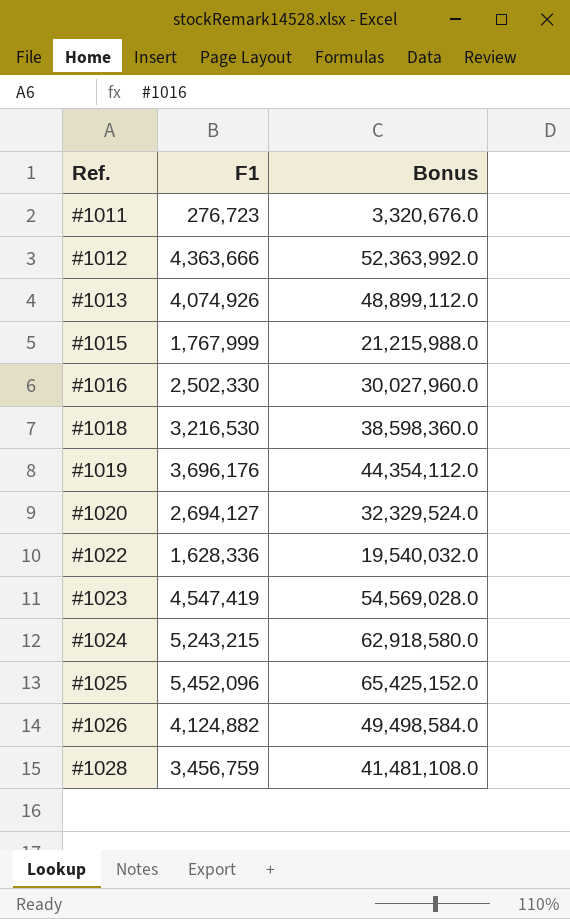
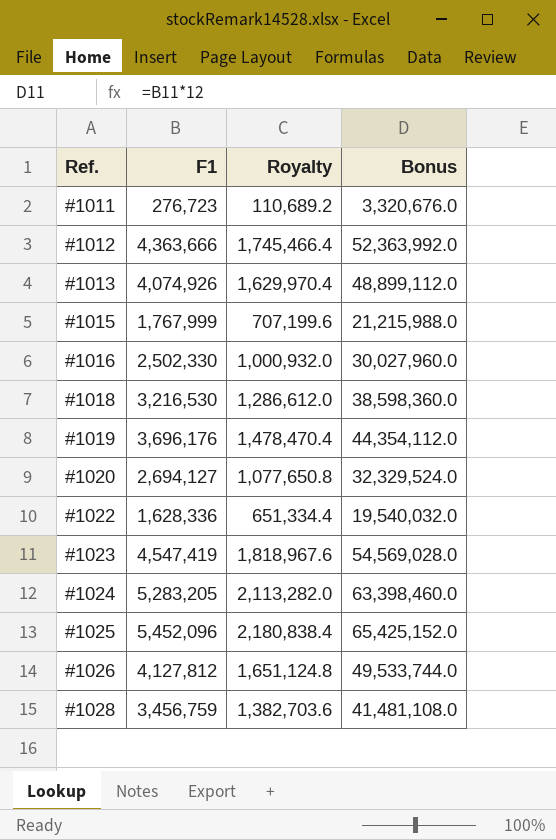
column Royalty | formula: none -> [F1] * 0.4
#1024 | F1: 5,243,215 -> 5,283,205
#1024 | Bonus: 62,918,580.0 -> 63,398,460.0
#1026 | F1: 4,124,882 -> 4,127,812
#1026 | Bonus: 49,498,584.0 -> 49,533,744.0

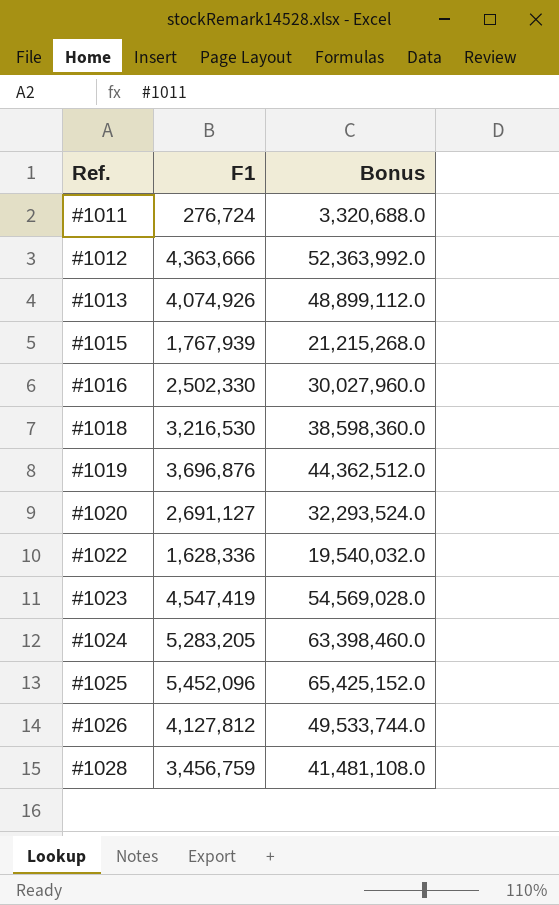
column Royalty | formula: [F1] * 0.4 -> none
#1011 | F1: 276,723 -> 276,724
#1011 | Bonus: 3,320,676.0 -> 3,320,688.0
#1015 | F1: 1,767,999 -> 1,767,939
#1015 | Bonus: 21,215,988.0 -> 21,215,268.0
#1019 | F1: 3,696,176 -> 3,696,876
#1019 | Bonus: 44,354,112.0 -> 44,362,512.0
#1020 | F1: 2,694,127 -> 2,691,127
#1020 | Bonus: 32,329,524.0 -> 32,293,524.0

